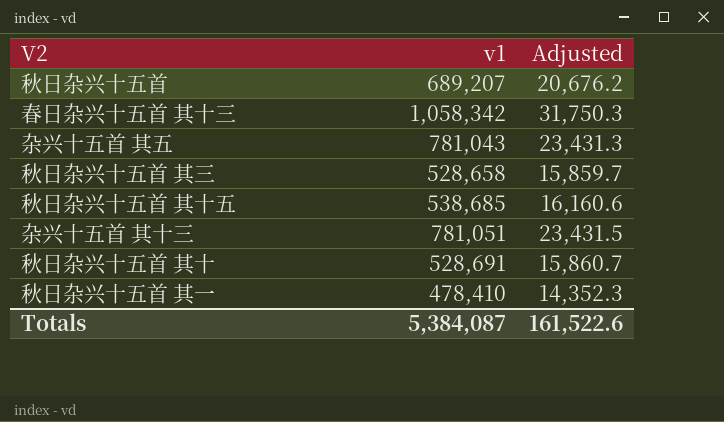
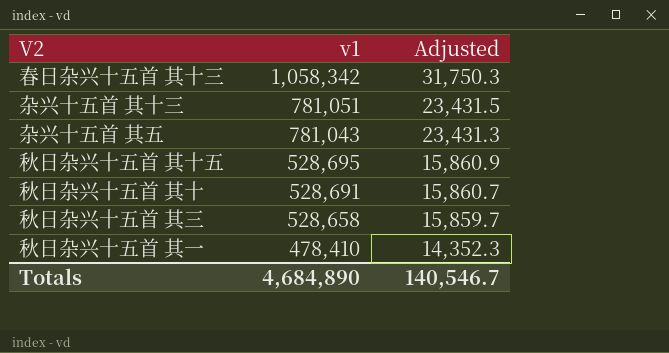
row order: none -> v1 descending
row 秋日杂兴十五首: 689,207 | 20,676.2 -> none
秋日杂兴十五首 其十五 | v1: 538,685 -> 528,695
秋日杂兴十五首 其十五 | Adjusted: 16,160.6 -> 15,860.9
Totals | v1: 5,384,087 -> 4,684,890
Totals | Adjusted: 161,522.6 -> 140,546.7

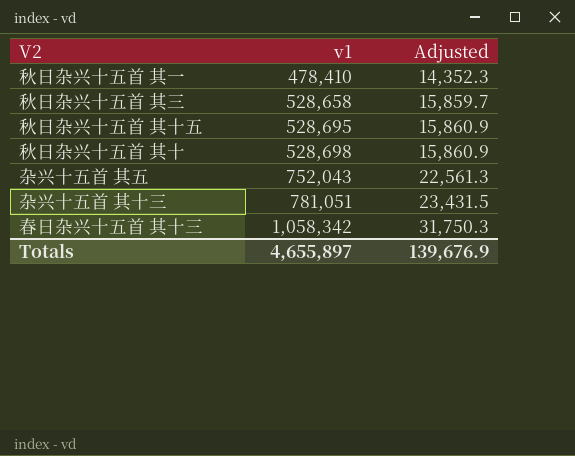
row order: v1 descending -> v1 ascending
秋日杂兴十五首 其十 | v1: 528,691 -> 528,698
秋日杂兴十五首 其十 | Adjusted: 15,860.7 -> 15,860.9
杂兴十五首 其五 | v1: 781,043 -> 752,043
杂兴十五首 其五 | Adjusted: 23,431.3 -> 22,561.3
Totals | v1: 4,684,890 -> 4,655,897
Totals | Adjusted: 140,546.7 -> 139,676.9

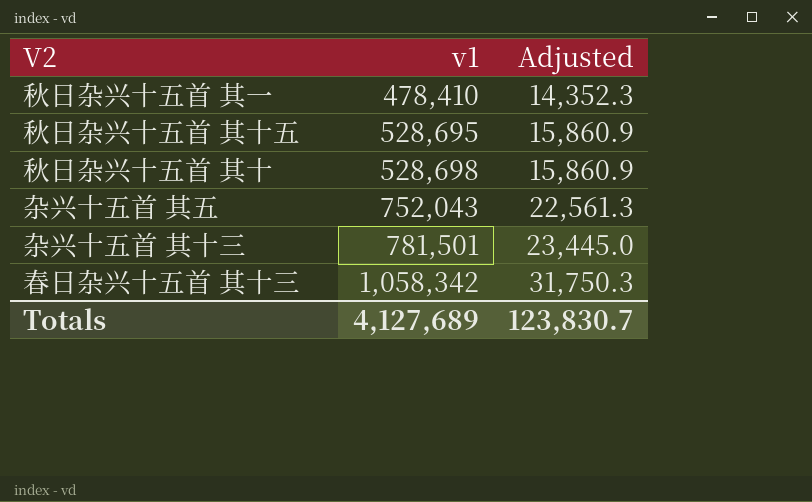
row 秋日杂兴十五首 其三: 528,658 | 15,859.7 -> none
杂兴十五首 其十三 | v1: 781,051 -> 781,501
杂兴十五首 其十三 | Adjusted: 23,431.5 -> 23,445.0
Totals | v1: 4,655,897 -> 4,127,689
Totals | Adjusted: 139,676.9 -> 123,830.7

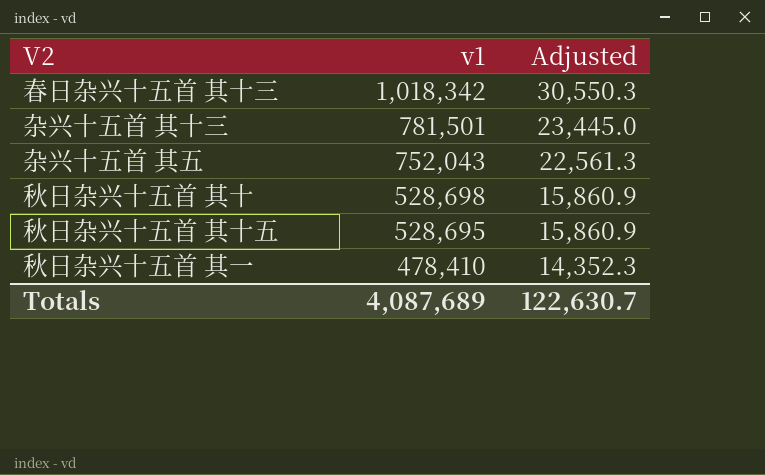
row order: v1 ascending -> v1 descending
春日杂兴十五首 其十三 | v1: 1,058,342 -> 1,018,342
春日杂兴十五首 其十三 | Adjusted: 31,750.3 -> 30,550.3
Totals | v1: 4,127,689 -> 4,087,689
Totals | Adjusted: 123,830.7 -> 122,630.7

